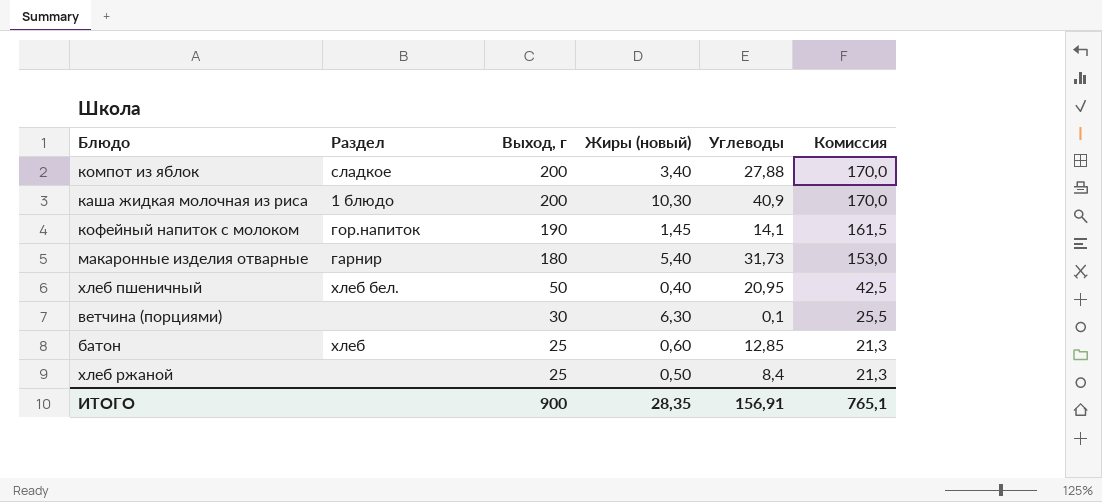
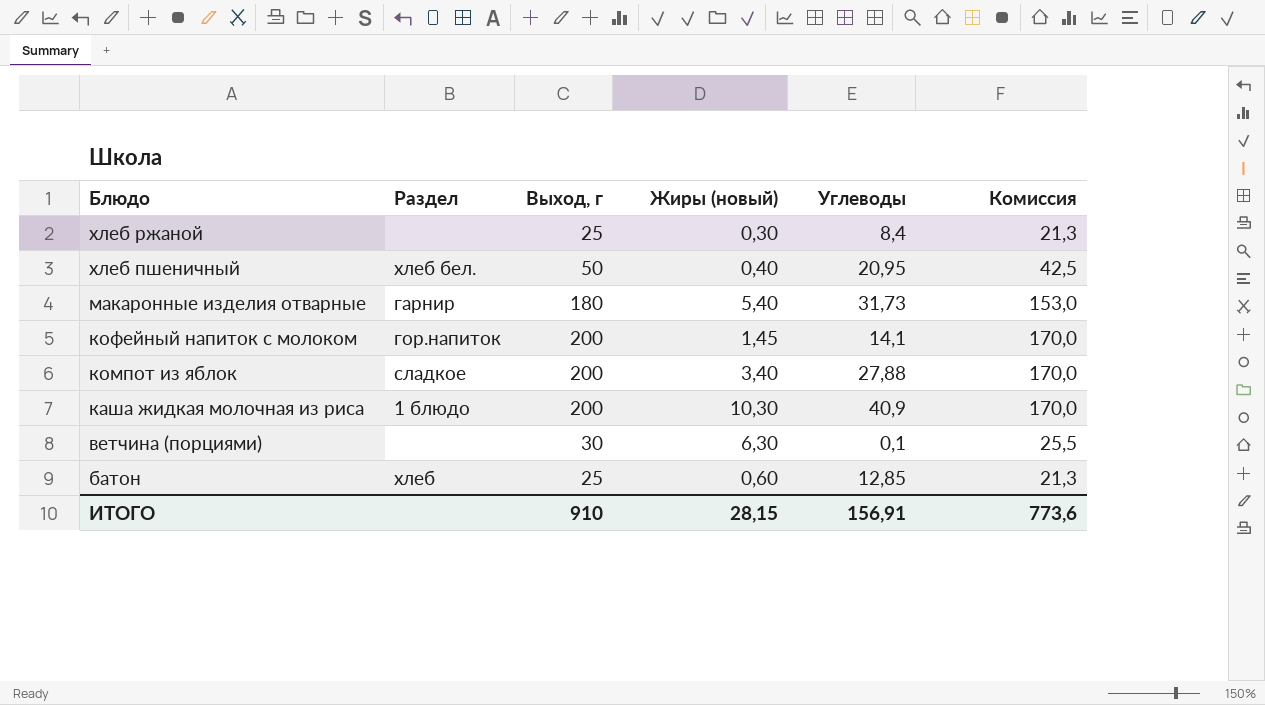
row order: Выход, г descending -> Блюдо descending
хлеб ржаной | Жиры (новый): 0,50 -> 0,30
кофейный напиток с молоком | Выход, г: 190 -> 200
кофейный напиток с молоком | Комиссия: 161,5 -> 170,0
ИТОГО | Выход, г: 900 -> 910
ИТОГО | Жиры (новый): 28,35 -> 28,15
ИТОГО | Комиссия: 765,1 -> 773,6

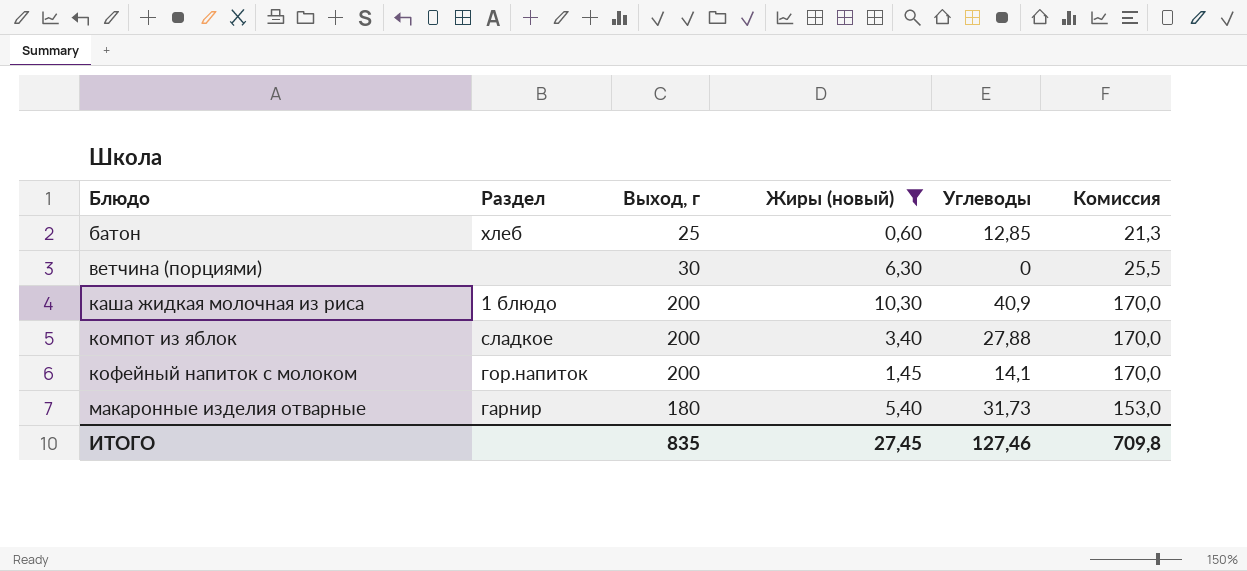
filter: none -> Жиры (новый) >= 0,60
row order: Блюдо descending -> Блюдо ascending
ветчина (порциями) | Углеводы: 0,1 -> 0
ИТОГО | Выход, г: 910 -> 835
ИТОГО | Жиры (новый): 28,15 -> 27,45
ИТОГО | Углеводы: 156,91 -> 127,46
ИТОГО | Комиссия: 773,6 -> 709,8

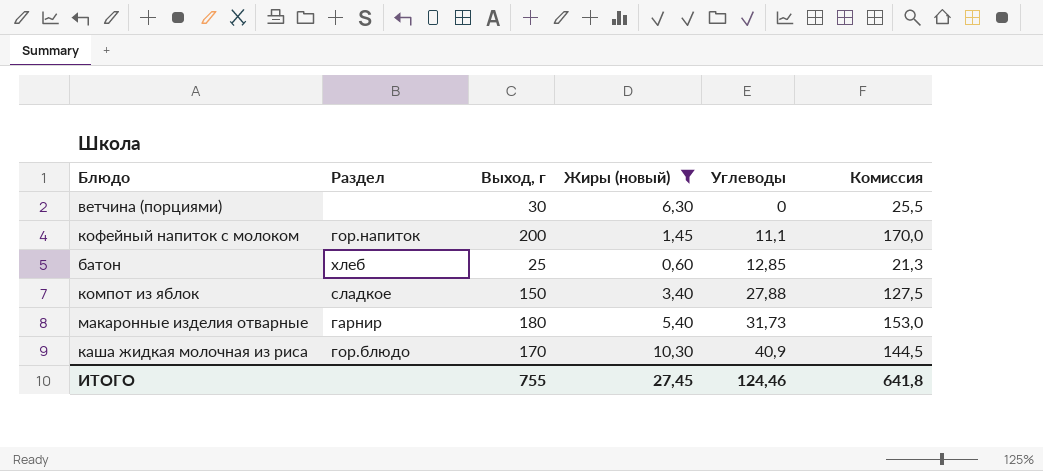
row order: Блюдо ascending -> Углеводы ascending
кофейный напиток с молоком | Углеводы: 14,1 -> 11,1
компот из яблок | Выход, г: 200 -> 150
компот из яблок | Комиссия: 170,0 -> 127,5
каша жидкая молочная из риса | Раздел: 1 блюдо -> гор.блюдо
каша жидкая молочная из риса | Выход, г: 200 -> 170
каша жидкая молочная из риса | Комиссия: 170,0 -> 144,5
ИТОГО | Выход, г: 835 -> 755
ИТОГО | Углеводы: 127,46 -> 124,46
ИТОГО | Комиссия: 709,8 -> 641,8

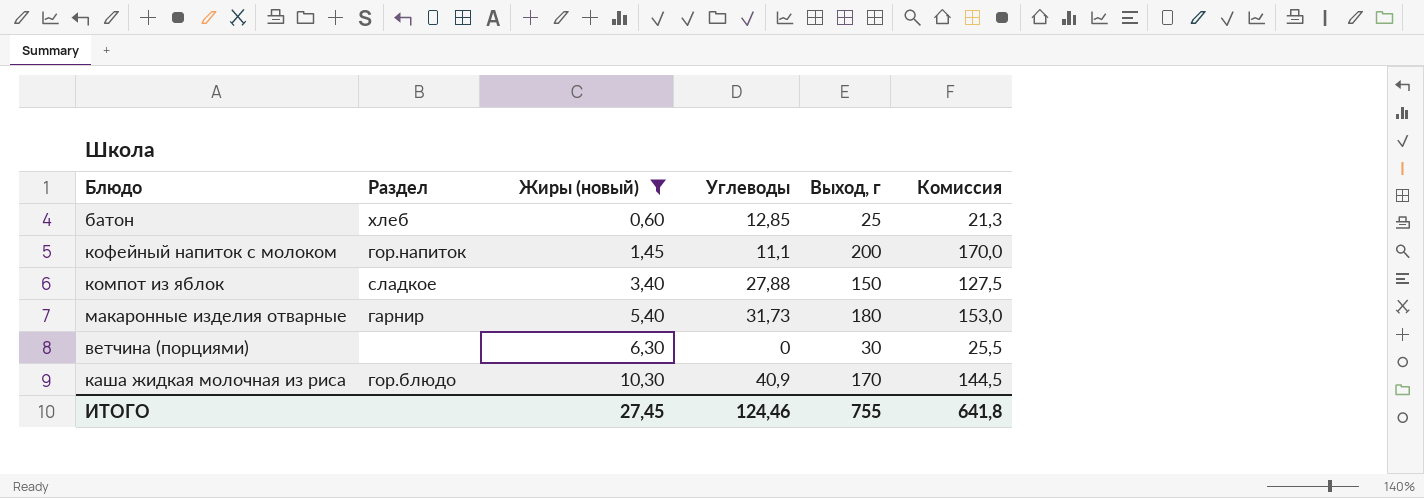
row order: Углеводы ascending -> Жиры (новый) ascending
column Выход, г | position: 3 -> 5

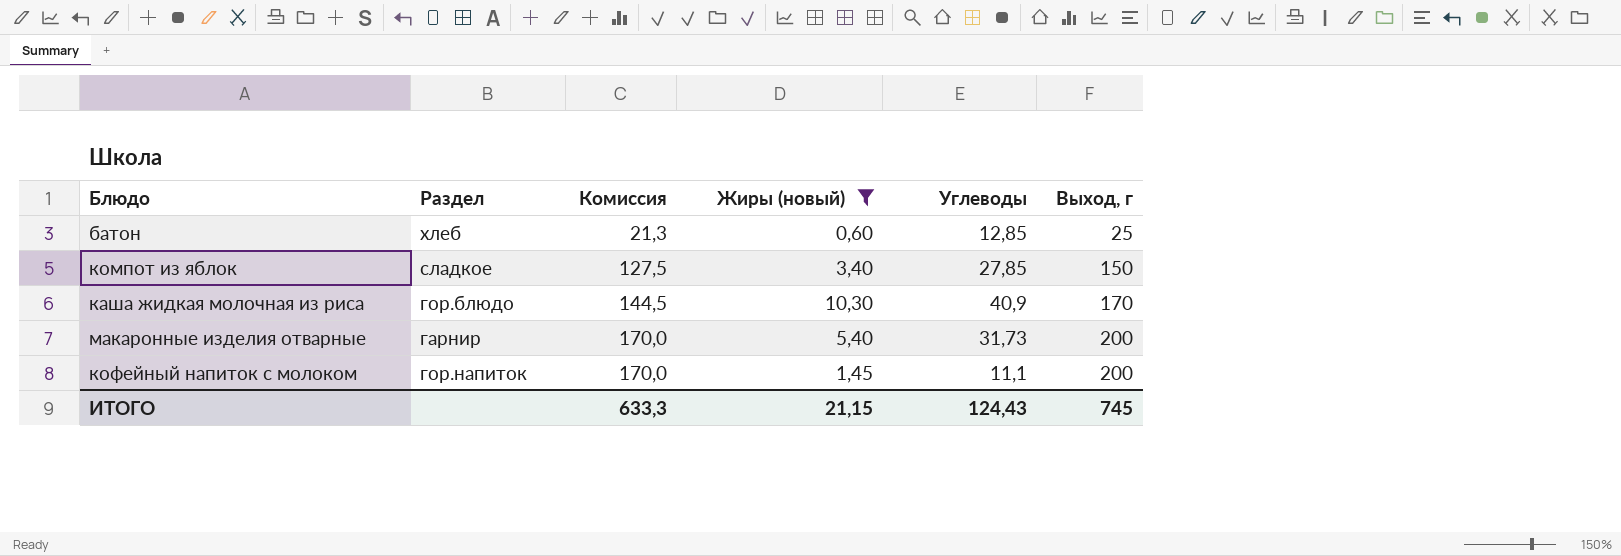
row order: Жиры (новый) ascending -> Комиссия ascending
column Комиссия | position: 6 -> 3
row ветчина (порциями): none | 6,30 | 0 | 30 | 25,5 -> none
компот из яблок | Углеводы: 27,88 -> 27,85
макаронные изделия отварные | Комиссия: 153,0 -> 170,0
макаронные изделия отварные | Выход, г: 180 -> 200
ИТОГО | Комиссия: 641,8 -> 633,3
ИТОГО | Жиры (новый): 27,45 -> 21,15
ИТОГО | Углеводы: 124,46 -> 124,43
ИТОГО | Выход, г: 755 -> 745

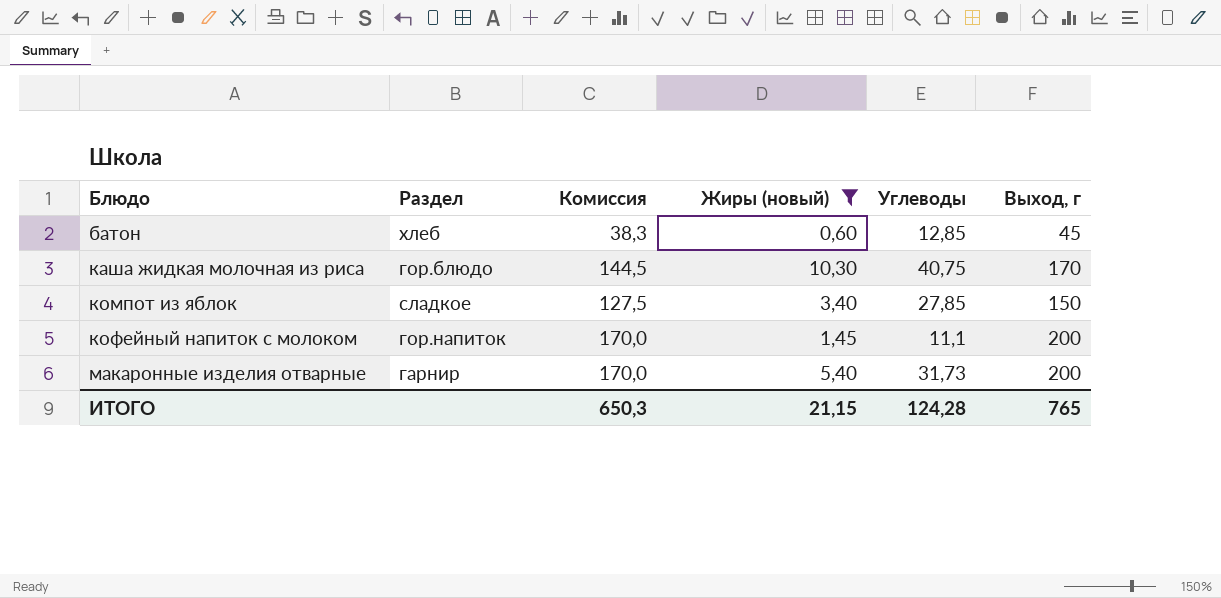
row order: Комиссия ascending -> Блюдо ascending
батон | Комиссия: 21,3 -> 38,3
батон | Выход, г: 25 -> 45
каша жидкая молочная из риса | Углеводы: 40,9 -> 40,75
ИТОГО | Комиссия: 633,3 -> 650,3
ИТОГО | Углеводы: 124,43 -> 124,28
ИТОГО | Выход, г: 745 -> 765

